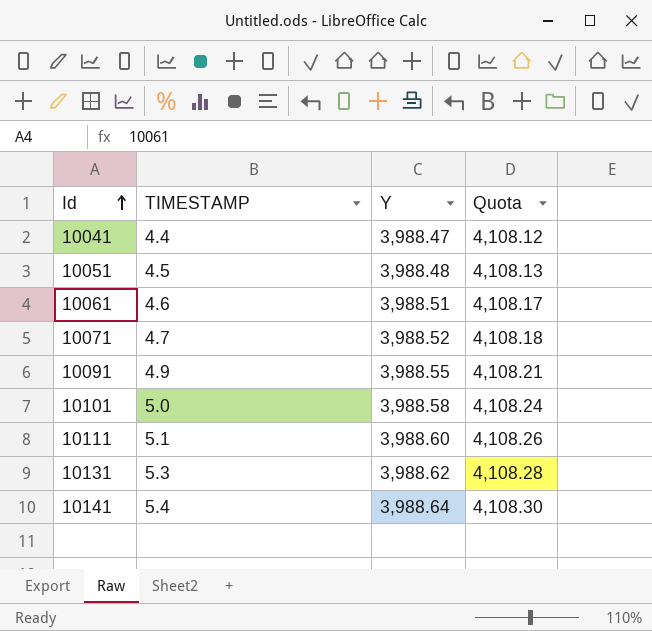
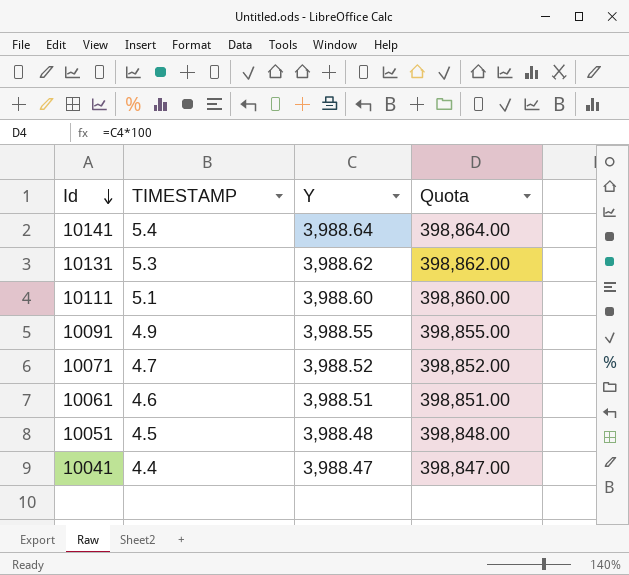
row order: Id ascending -> Id descending
column Quota | formula: [Y] * 1.03 -> [Y] * 100
row 10101: 5.0 | 3,988.58 | 4,108.24 -> none

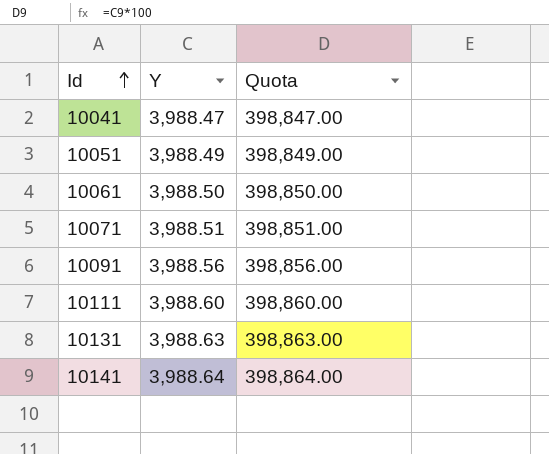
row order: Id descending -> Id ascending
column TIMESTAMP | position: 2 -> none
10051 | Y: 3,988.48 -> 3,988.49
10051 | Quota: 398,848.00 -> 398,849.00
10061 | Y: 3,988.51 -> 3,988.50
10061 | Quota: 398,851.00 -> 398,850.00
10071 | Y: 3,988.52 -> 3,988.51
10071 | Quota: 398,852.00 -> 398,851.00
10091 | Y: 3,988.55 -> 3,988.56
10091 | Quota: 398,855.00 -> 398,856.00
10131 | Y: 3,988.62 -> 3,988.63
10131 | Quota: 398,862.00 -> 398,863.00

